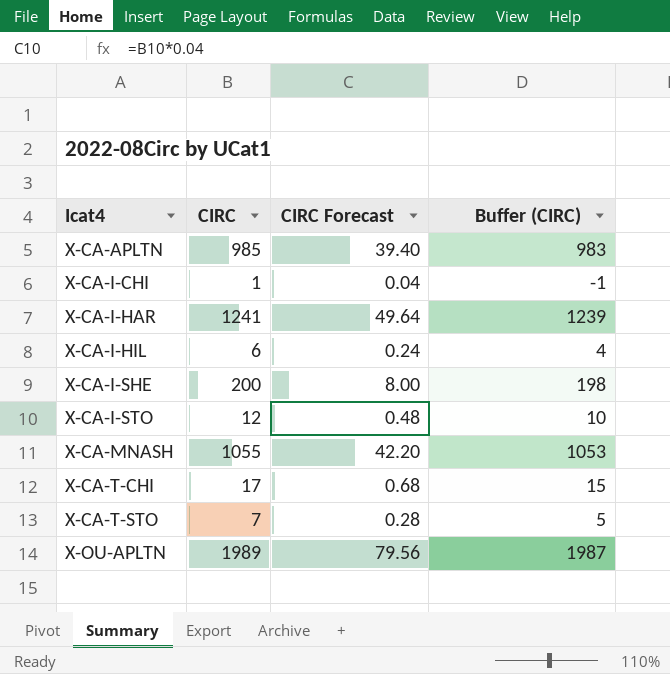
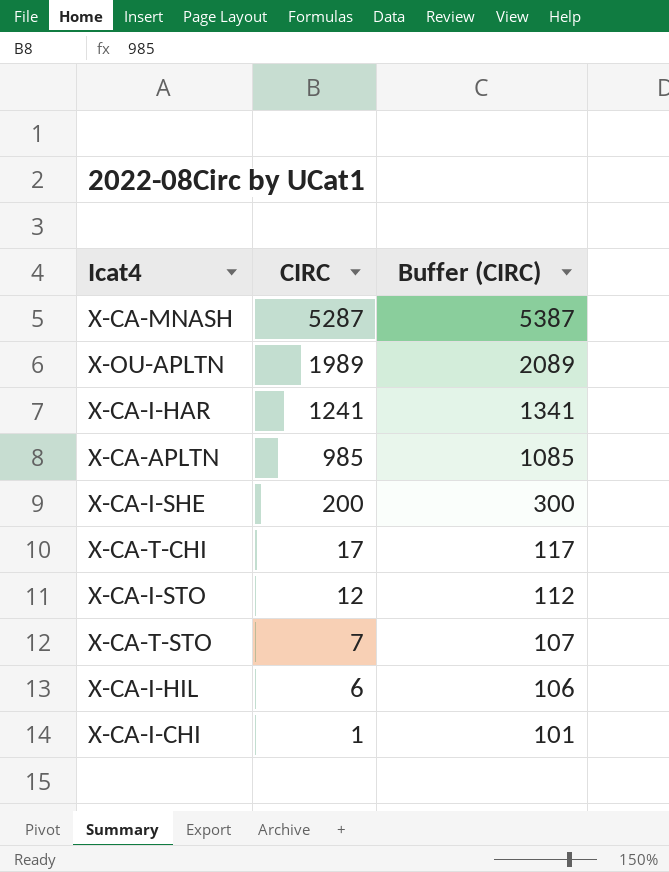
row order: Icat4 ascending -> CIRC descending
column CIRC Forecast | formula: [CIRC] * 0.04 -> none
column Buffer (CIRC) | formula: [CIRC] - 2 -> [CIRC] + 100
X-CA-MNASH | CIRC: 1055 -> 5287

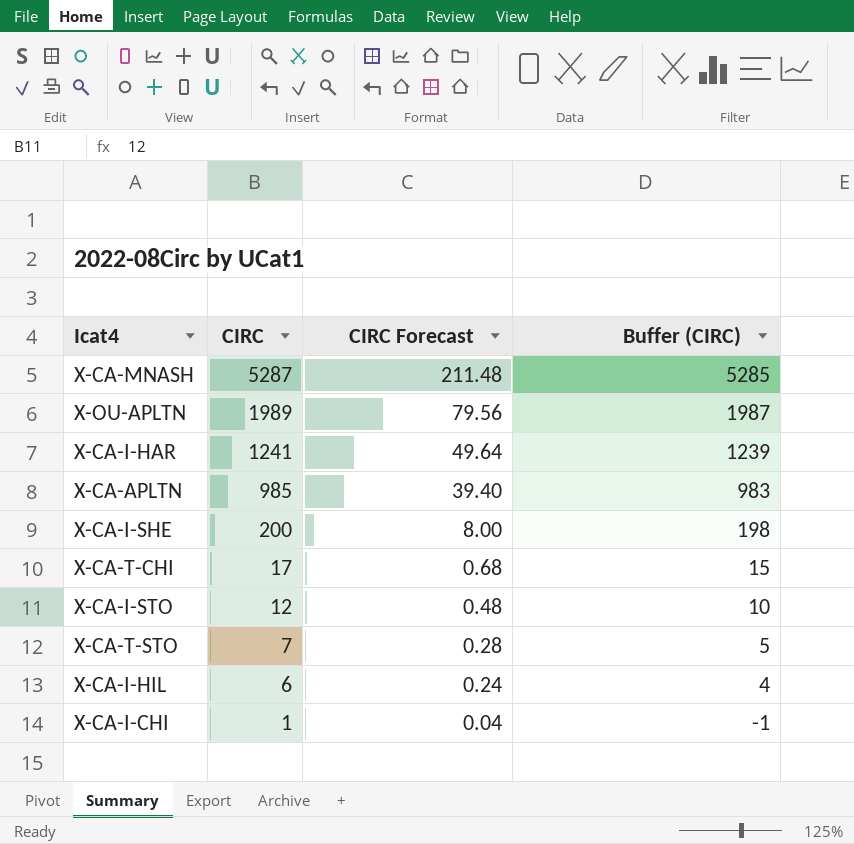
column CIRC Forecast | formula: none -> [CIRC] * 0.04
column Buffer (CIRC) | formula: [CIRC] + 100 -> [CIRC] - 2

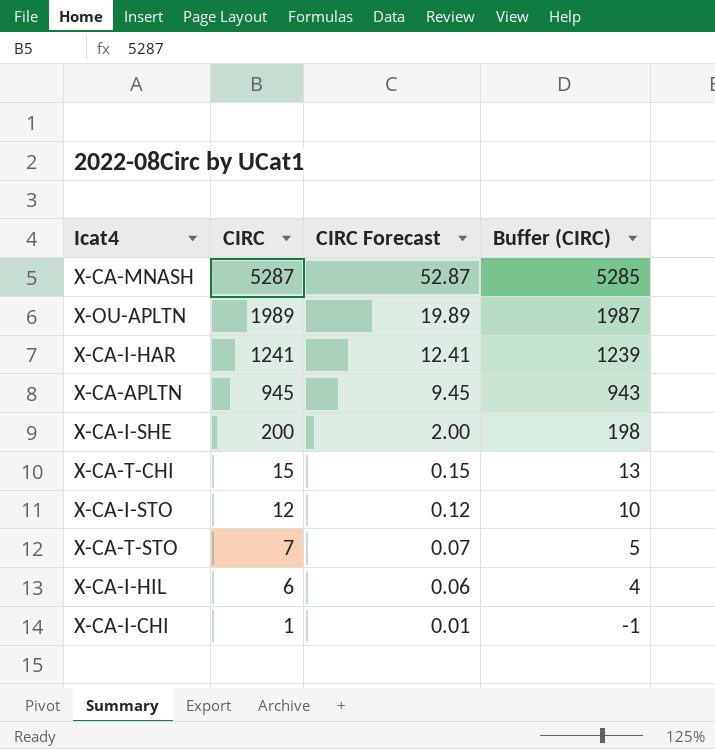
column CIRC Forecast | formula: [CIRC] * 0.04 -> [CIRC] * 0.01
X-CA-APLTN | CIRC: 985 -> 945
X-CA-APLTN | Buffer (CIRC): 983 -> 943
X-CA-T-CHI | CIRC: 17 -> 15
X-CA-T-CHI | Buffer (CIRC): 15 -> 13

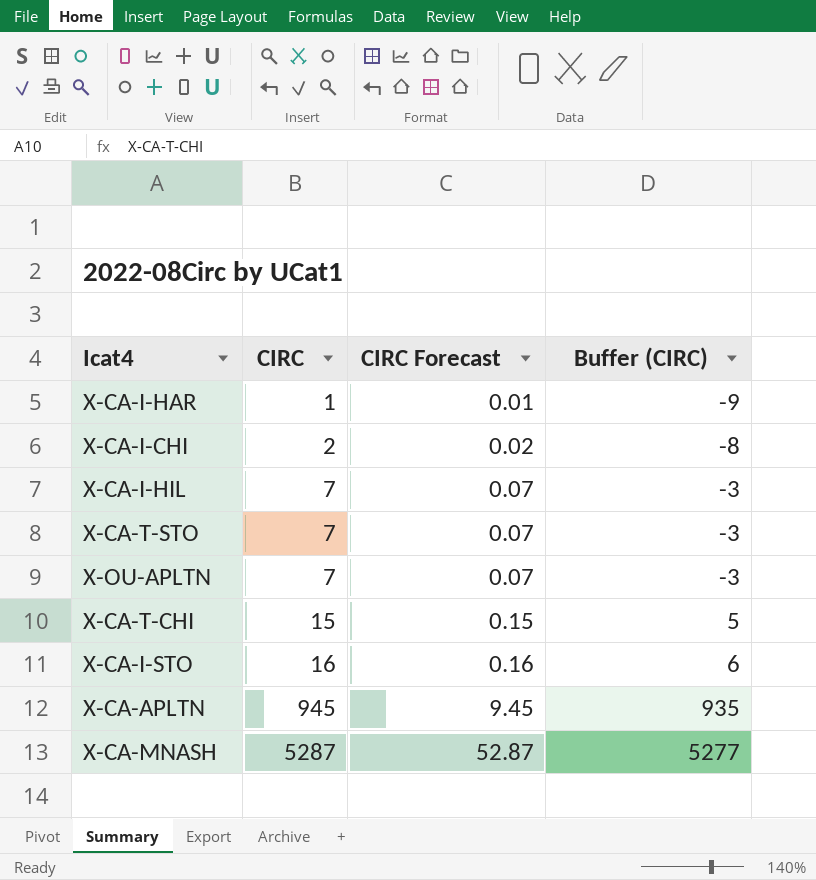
row order: CIRC descending -> CIRC ascending
column Buffer (CIRC) | formula: [CIRC] - 2 -> [CIRC] - 10
row X-CA-I-SHE: 200 | 2.00 | 198 -> none
X-CA-I-HAR | CIRC: 1241 -> 1
X-CA-I-HAR | CIRC Forecast: 12.41 -> 0.01
X-CA-I-CHI | CIRC: 1 -> 2
X-CA-I-CHI | CIRC Forecast: 0.01 -> 0.02
X-CA-I-HIL | CIRC: 6 -> 7
X-CA-I-HIL | CIRC Forecast: 0.06 -> 0.07
X-OU-APLTN | CIRC: 1989 -> 7
X-OU-APLTN | CIRC Forecast: 19.89 -> 0.07
X-CA-I-STO | CIRC: 12 -> 16
X-CA-I-STO | CIRC Forecast: 0.12 -> 0.16

